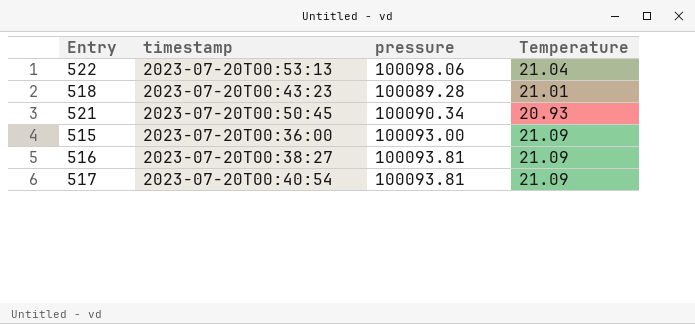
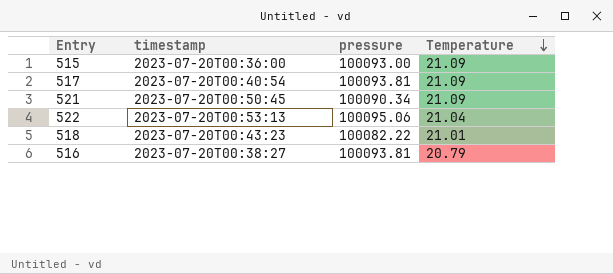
row order: none -> Temperature descending
521 | Temperature: 20.93 -> 21.09
522 | pressure: 100098.06 -> 100095.06
518 | pressure: 100089.28 -> 100082.22
516 | Temperature: 21.09 -> 20.79

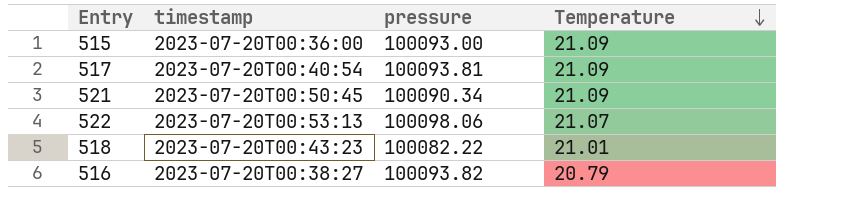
522 | pressure: 100095.06 -> 100098.06
522 | Temperature: 21.04 -> 21.07
516 | pressure: 100093.81 -> 100093.82

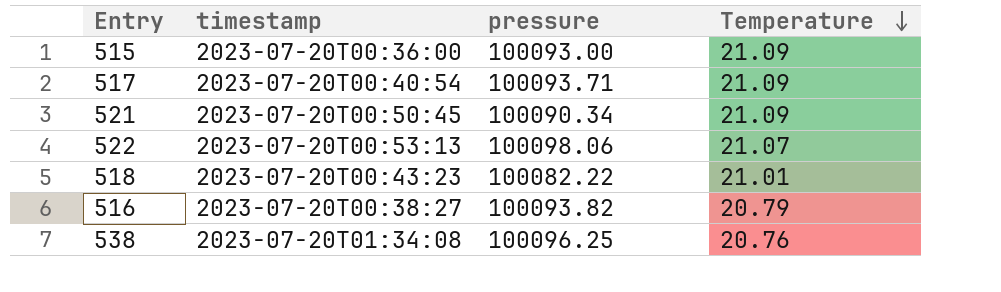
517 | pressure: 100093.81 -> 100093.71
row 538: none -> 2023-07-20T01:34:08 | 100096.25 | 20.76

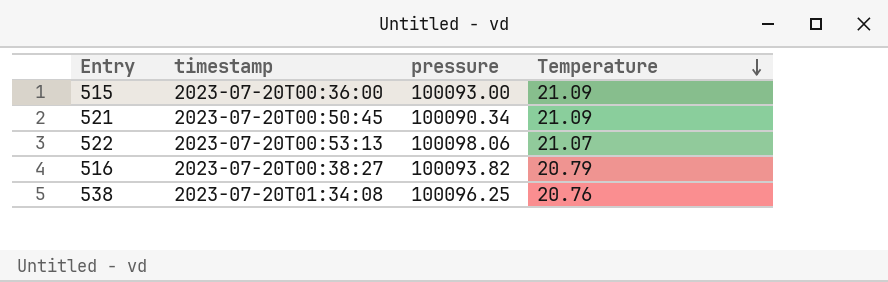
row 517: 2023-07-20T00:40:54 | 100093.71 | 21.09 -> none
row 518: 2023-07-20T00:43:23 | 100082.22 | 21.01 -> none

